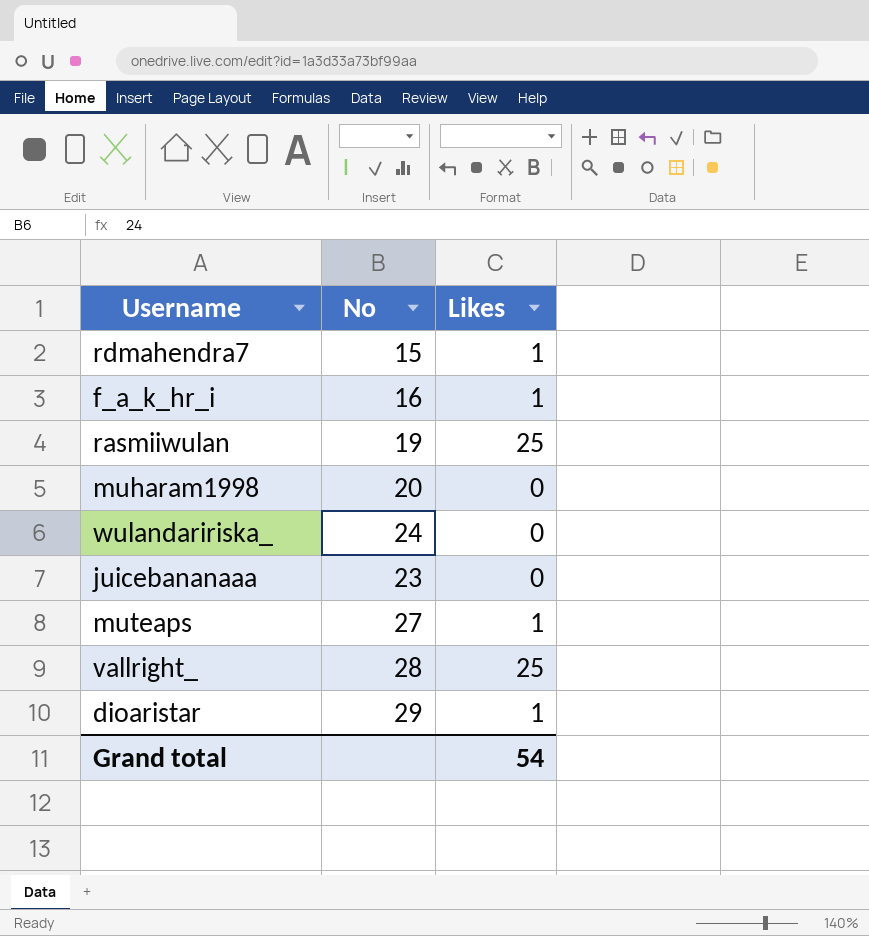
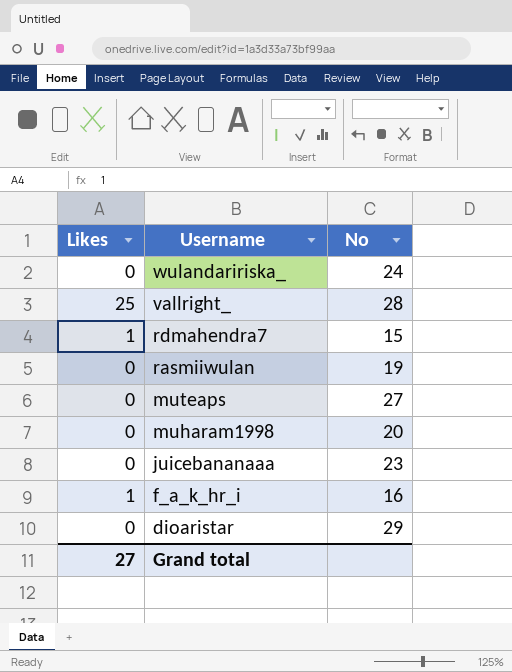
row order: none -> Username descending
column Likes | position: 3 -> 1
rasmiiwulan | Likes: 25 -> 0
muteaps | Likes: 1 -> 0
dioaristar | Likes: 1 -> 0
Grand total | Likes: 54 -> 27

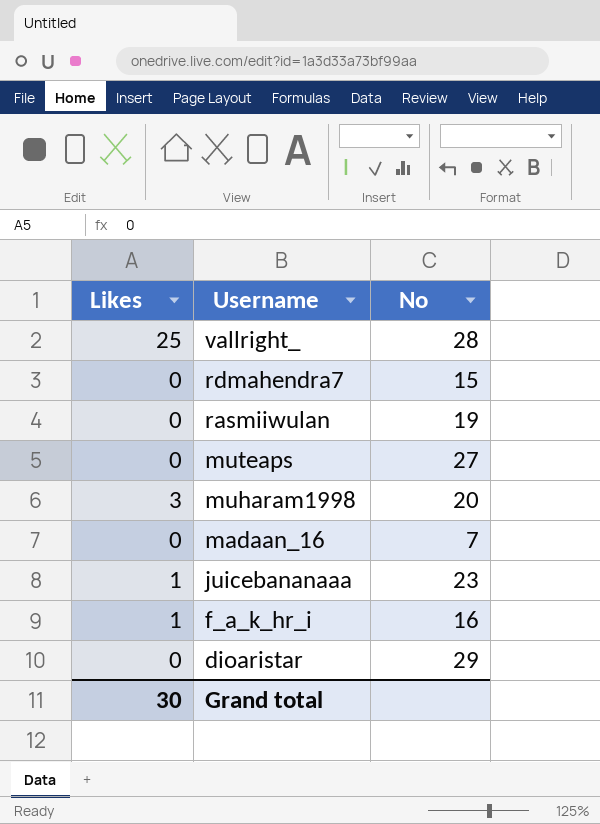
row wulandaririska_: 0 | 24 -> none
rdmahendra7 | Likes: 1 -> 0
muharam1998 | Likes: 0 -> 3
row madaan_16: none -> 0 | 7
juicebananaaa | Likes: 0 -> 1
Grand total | Likes: 27 -> 30

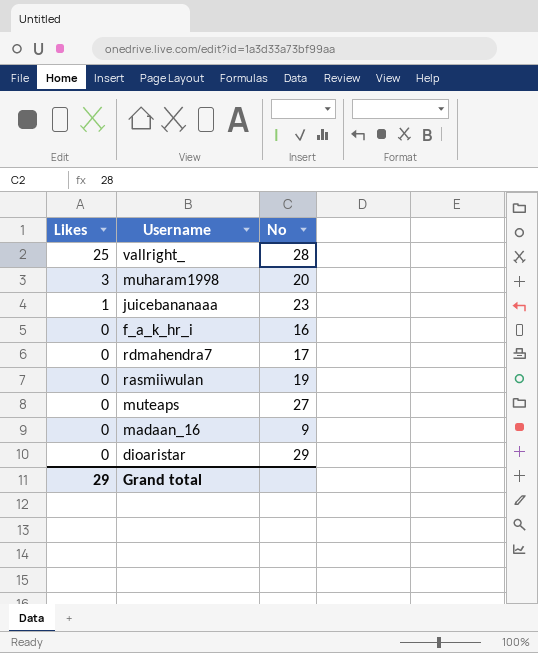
row order: Username descending -> Likes descending
f_a_k_hr_i | Likes: 1 -> 0
rdmahendra7 | No: 15 -> 17
madaan_16 | No: 7 -> 9
Grand total | Likes: 30 -> 29

